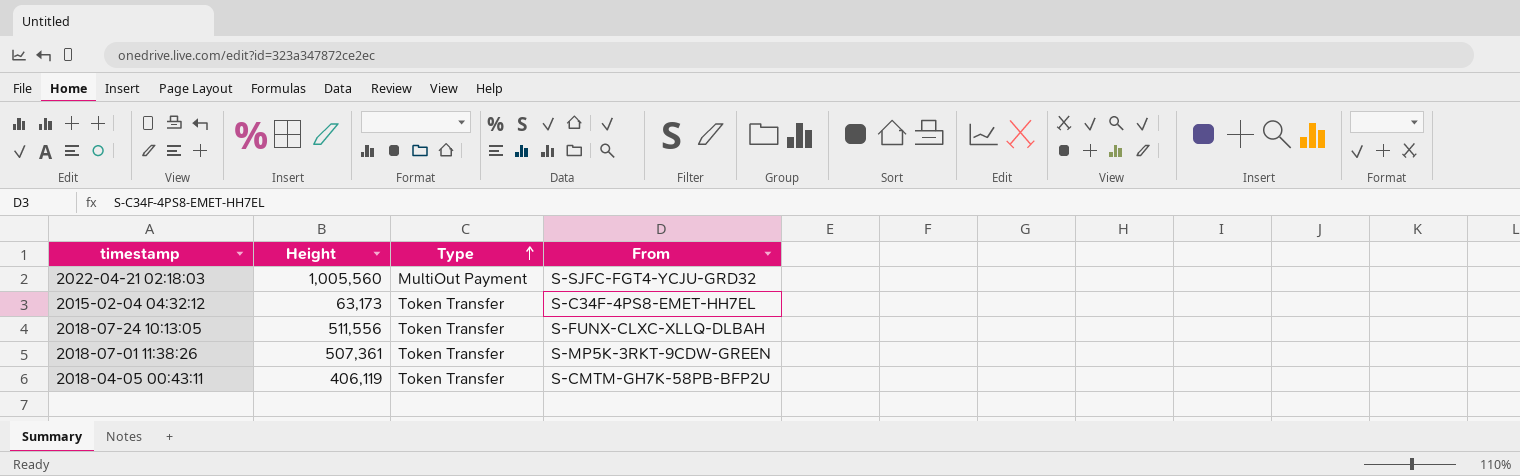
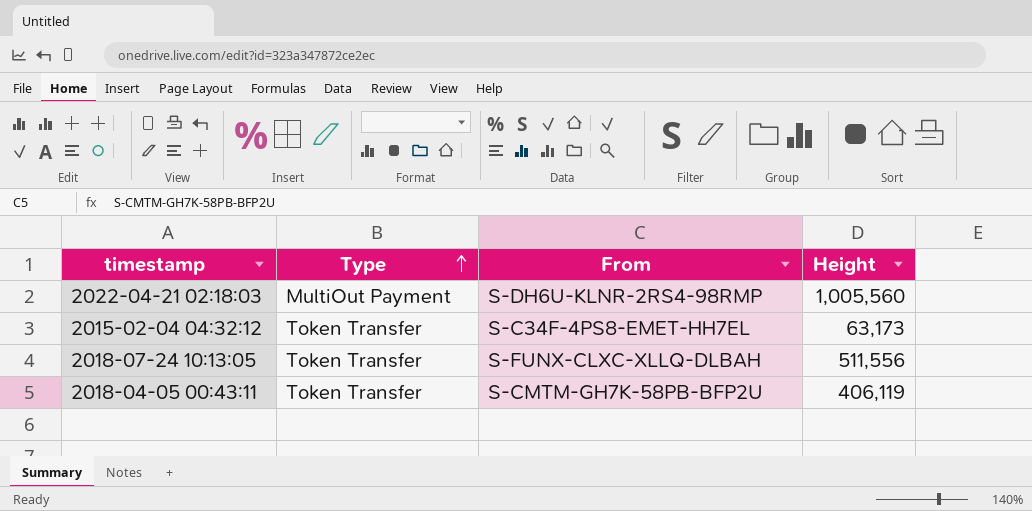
column Height | position: 2 -> 4
row 2018-07-01 11:38:26: 507,361 | Token Transfer | S-MP5K-3RKT-9CDW-GREEN -> none
2022-04-21 02:18:03 | From: S-SJFC-FGT4-YCJU-GRD32 -> S-DH6U-KLNR-2RS4-98RMP

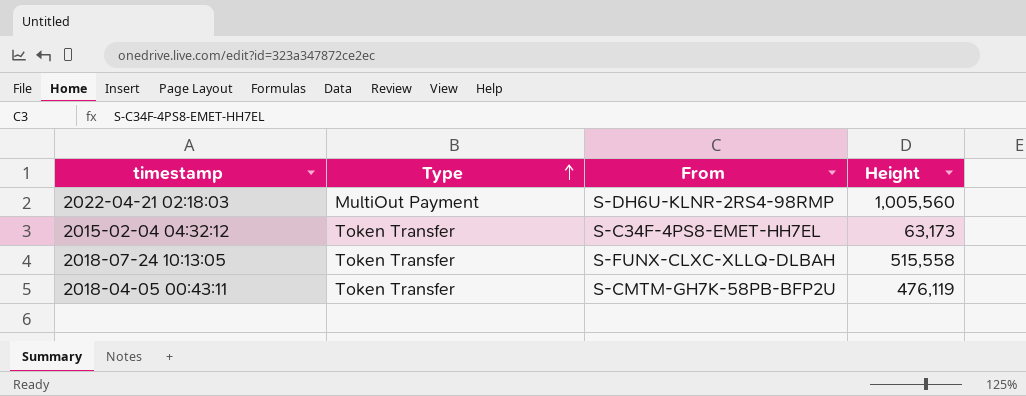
2018-07-24 10:13:05 | Height: 511,556 -> 515,558
2018-04-05 00:43:11 | Height: 406,119 -> 476,119

